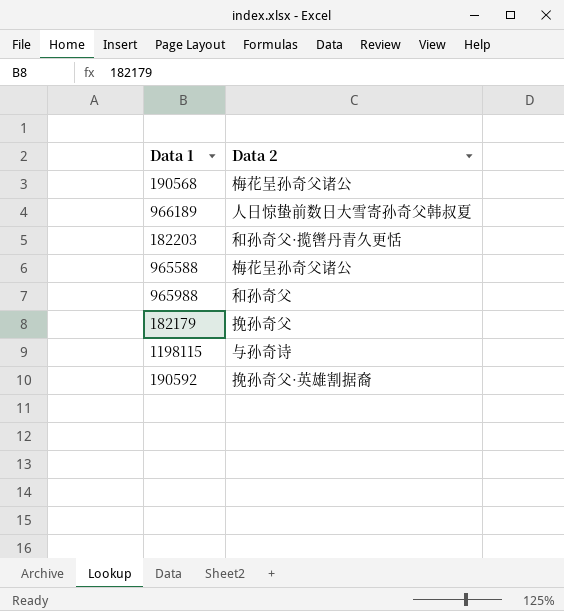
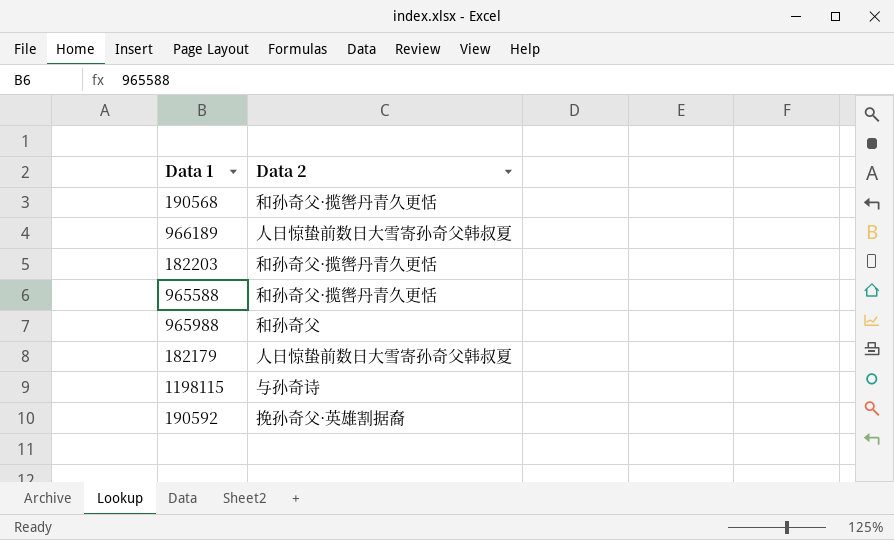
190568 | Data 2: 梅花呈孙奇父诸公 -> 和孙奇父·揽辔丹青久更恬
965588 | Data 2: 梅花呈孙奇父诸公 -> 和孙奇父·揽辔丹青久更恬
182179 | Data 2: 挽孙奇父 -> 人日惊蛰前数日大雪寄孙奇父韩叔夏

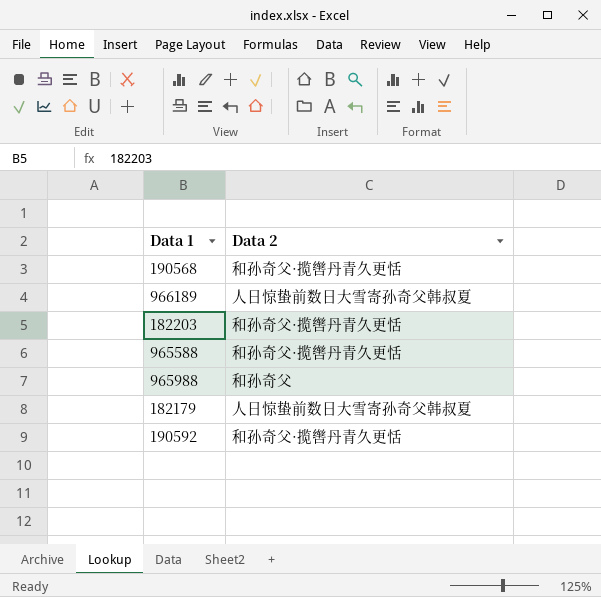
row 1198115: 与孙奇诗 -> none
190592 | Data 2: 挽孙奇父·英雄割据裔 -> 和孙奇父·揽辔丹青久更恬

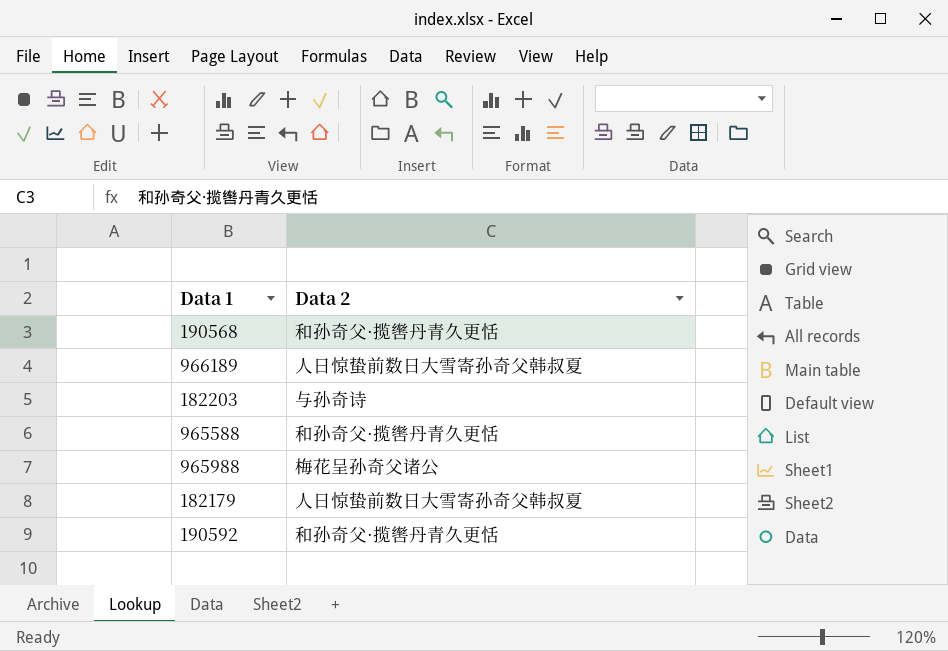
182203 | Data 2: 和孙奇父·揽辔丹青久更恬 -> 与孙奇诗
965988 | Data 2: 和孙奇父 -> 梅花呈孙奇父诸公

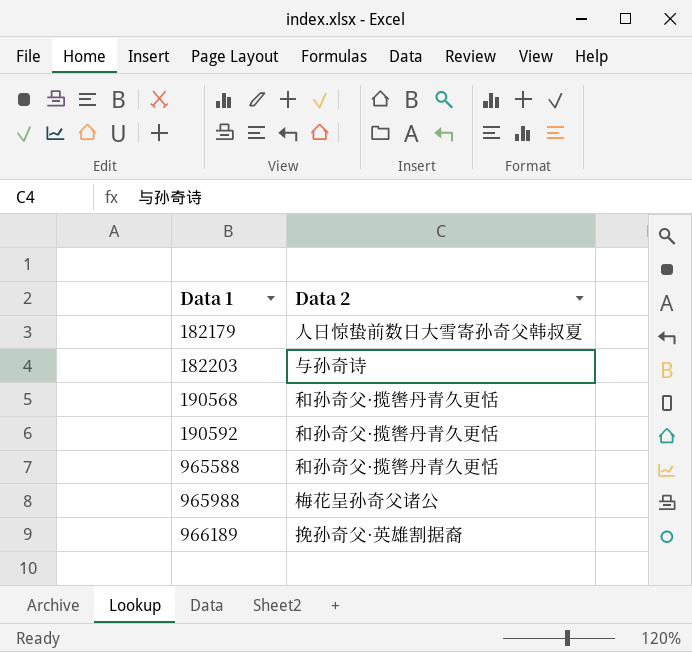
row order: none -> Data 1 ascending
966189 | Data 2: 人日惊蛰前数日大雪寄孙奇父韩叔夏 -> 挽孙奇父·英雄割据裔

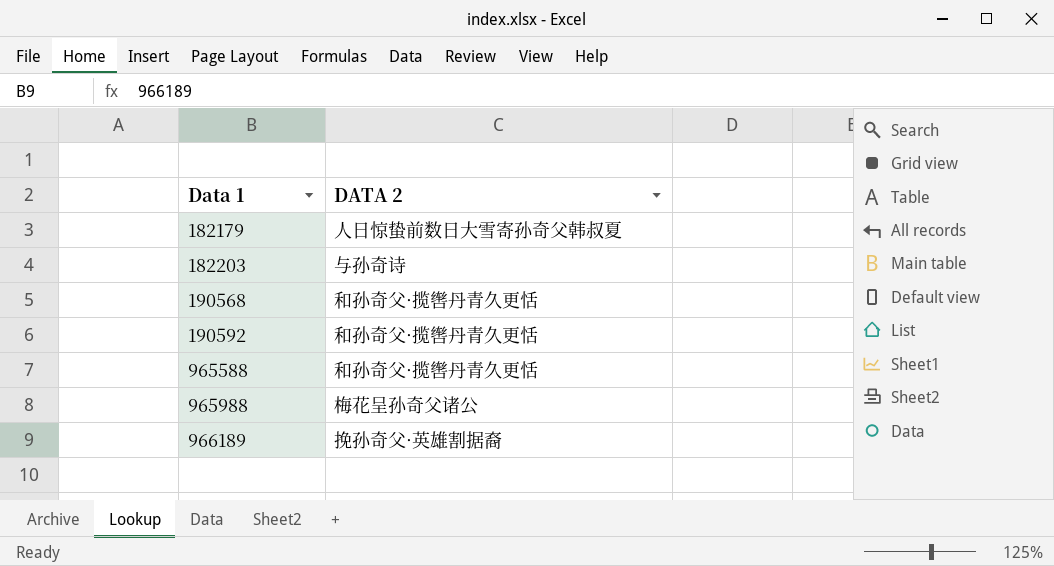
column name: Data 2 -> DATA 2

